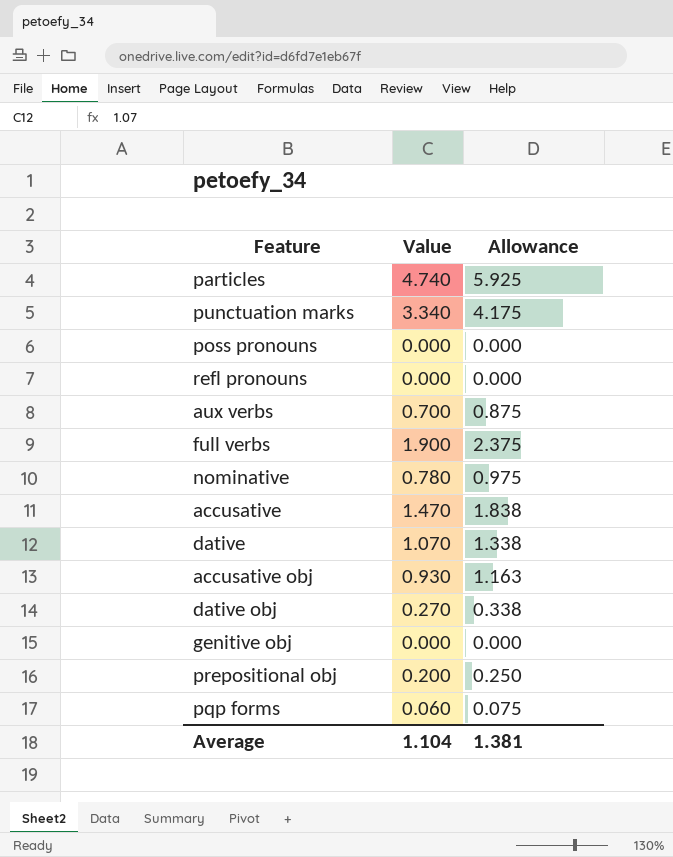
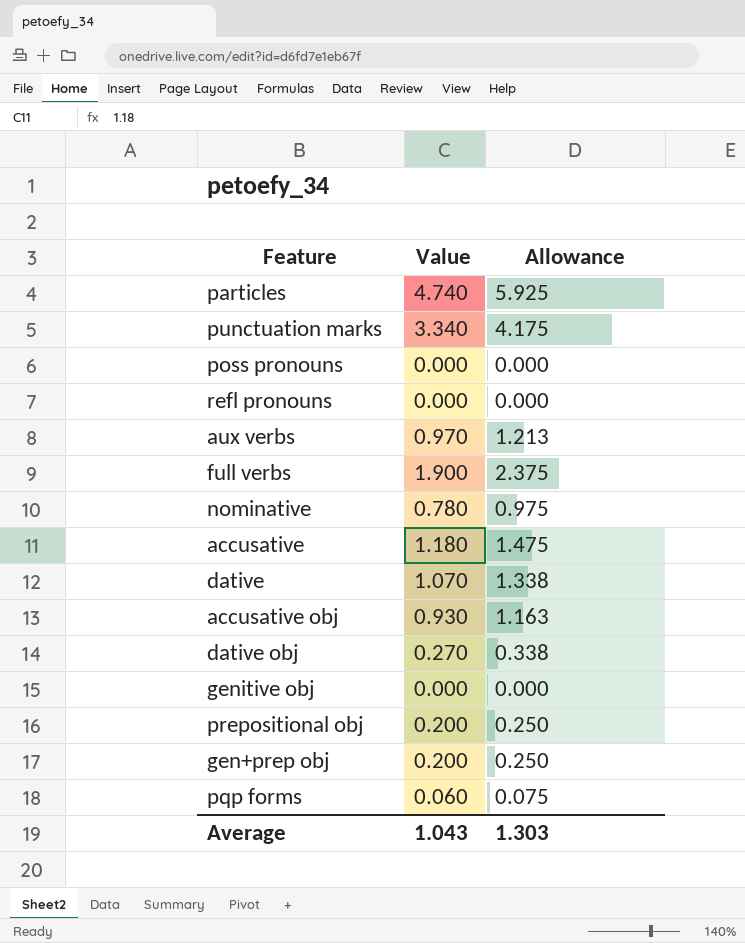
aux verbs | Value: 0.700 -> 0.970
aux verbs | Allowance: 0.875 -> 1.213
accusative | Value: 1.470 -> 1.180
accusative | Allowance: 1.838 -> 1.475
row gen+prep obj: none -> 0.200 | 0.250
Average | Value: 1.104 -> 1.043
Average | Allowance: 1.381 -> 1.303

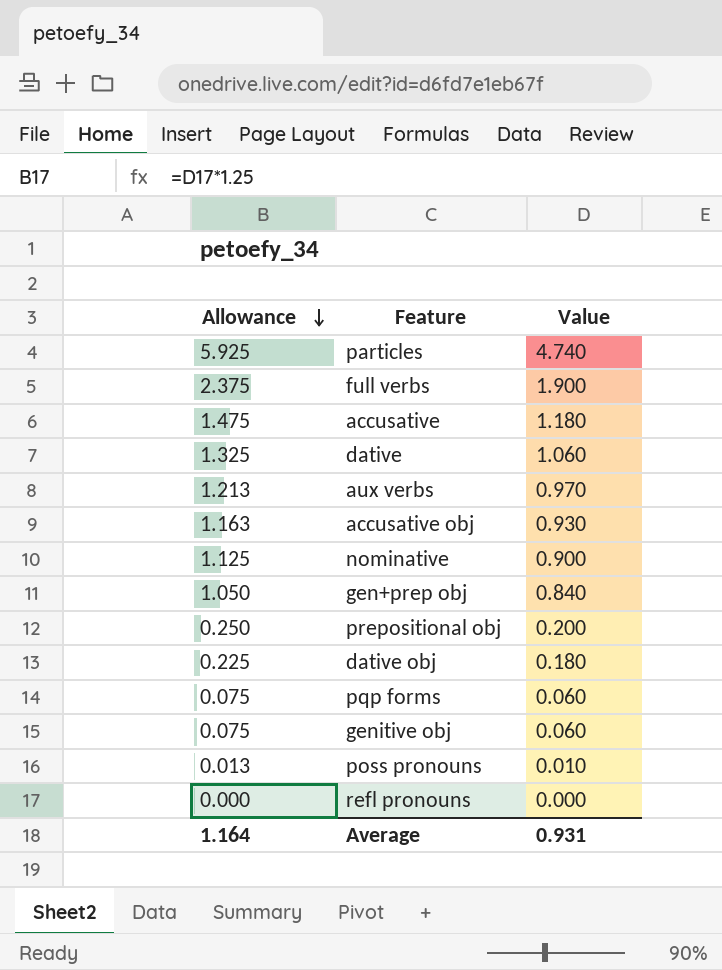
row order: none -> Allowance descending
column Allowance | position: 3 -> 1
row punctuation marks: 3.340 | 4.175 -> none
dative | Allowance: 1.338 -> 1.325
dative | Value: 1.070 -> 1.060
nominative | Allowance: 0.975 -> 1.125
nominative | Value: 0.780 -> 0.900
gen+prep obj | Allowance: 0.250 -> 1.050
gen+prep obj | Value: 0.200 -> 0.840
dative obj | Allowance: 0.338 -> 0.225
dative obj | Value: 0.270 -> 0.180
genitive obj | Allowance: 0.000 -> 0.075
genitive obj | Value: 0.000 -> 0.060
poss pronouns | Allowance: 0.000 -> 0.013
poss pronouns | Value: 0.000 -> 0.010
Average | Allowance: 1.303 -> 1.164
Average | Value: 1.043 -> 0.931

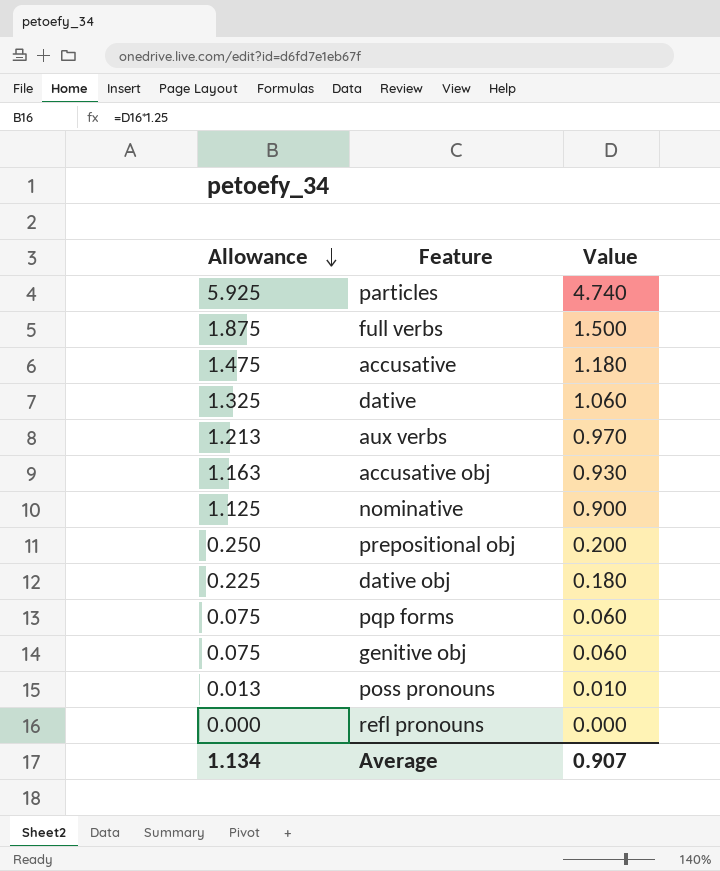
row gen+prep obj: 1.050 | 0.840 -> none
full verbs | Allowance: 2.375 -> 1.875
full verbs | Value: 1.900 -> 1.500
Average | Allowance: 1.164 -> 1.134
Average | Value: 0.931 -> 0.907

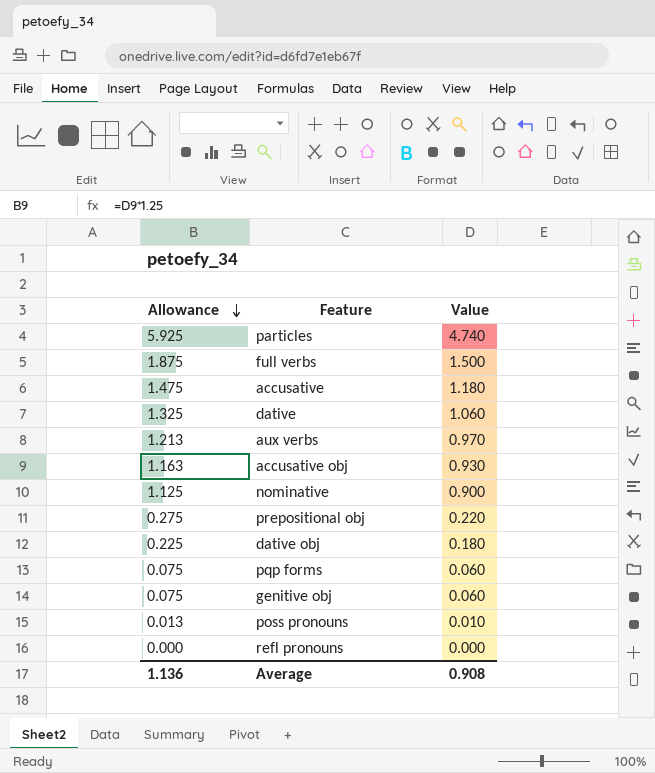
prepositional obj | Allowance: 0.250 -> 0.275
prepositional obj | Value: 0.200 -> 0.220
Average | Allowance: 1.134 -> 1.136
Average | Value: 0.907 -> 0.908

